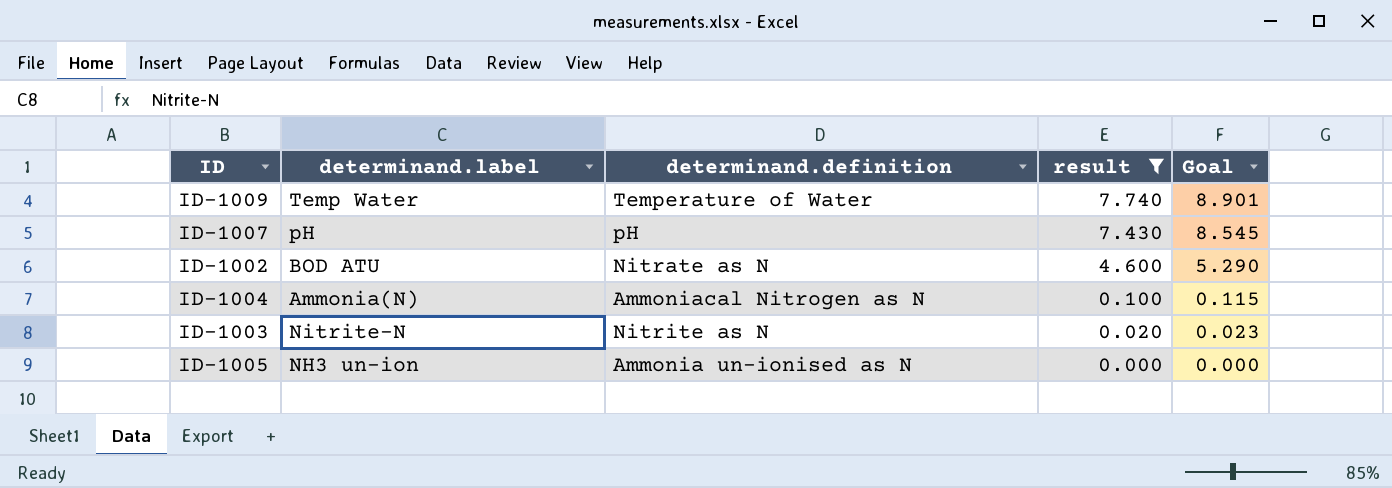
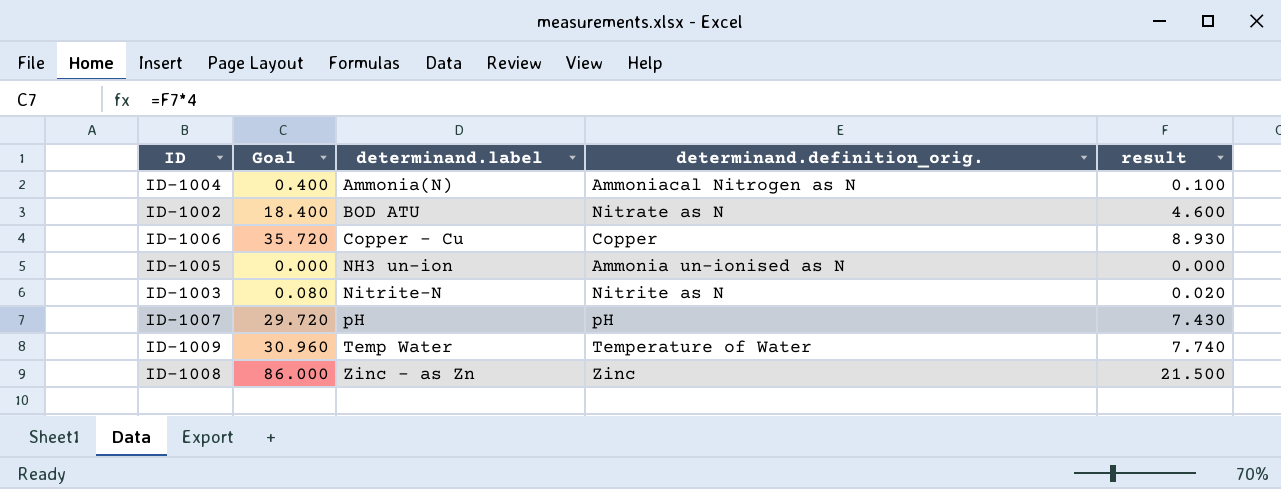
filter: result <= 7.740 -> none
row order: result descending -> determinand.label ascending
column Goal | formula: [result] * 1.15 -> [result] * 4
column Goal | position: 5 -> 2
column name: determinand.definition -> determinand.definition_orig.

